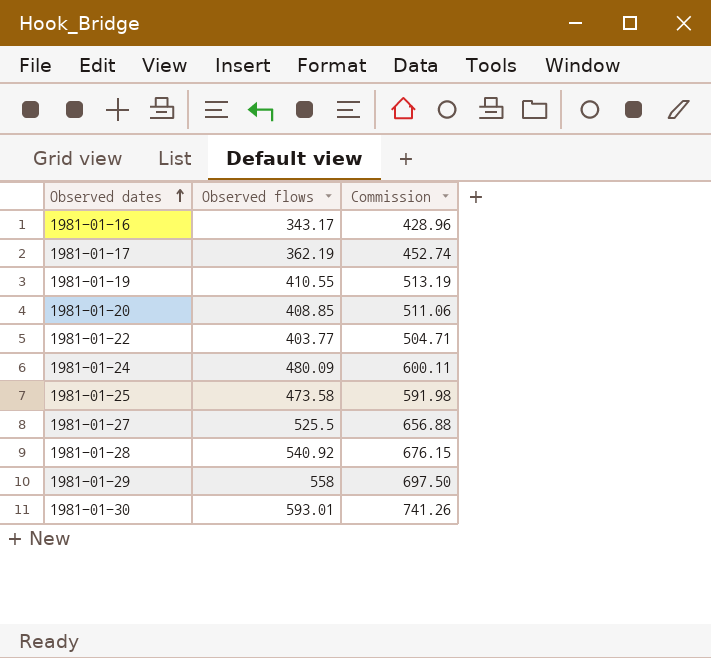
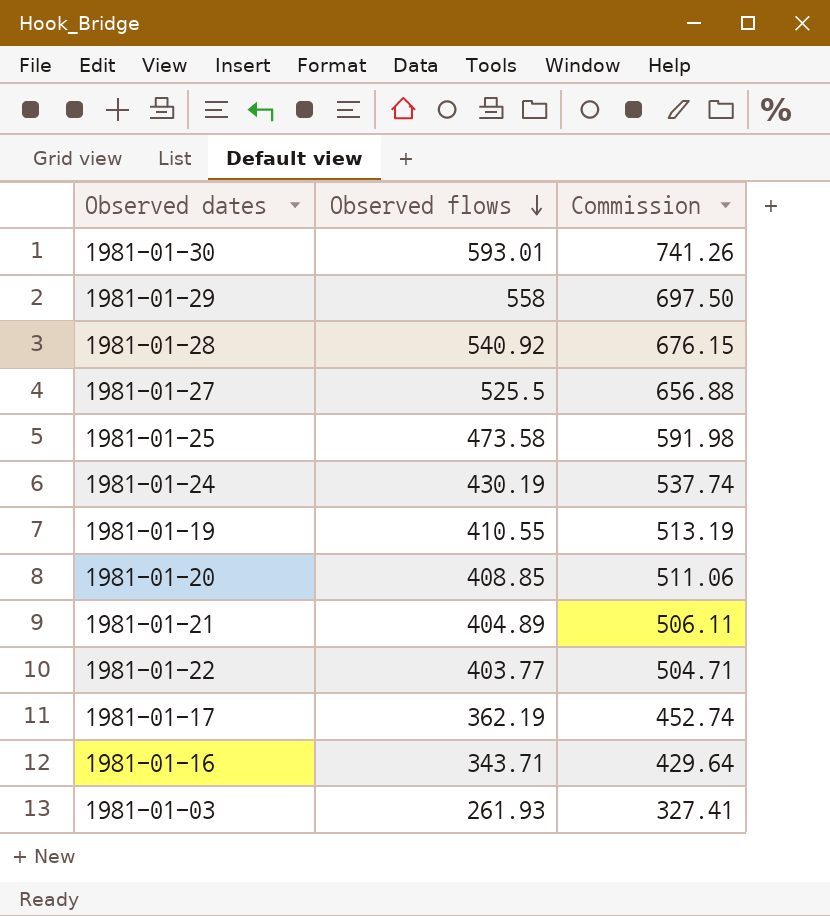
row order: Observed dates ascending -> Observed flows descending
1981-01-24 | Observed flows: 480.09 -> 430.19
1981-01-24 | Commission: 600.11 -> 537.74
row 1981-01-21: none -> 404.89 | 506.11
1981-01-16 | Observed flows: 343.17 -> 343.71
1981-01-16 | Commission: 428.96 -> 429.64
row 1981-01-03: none -> 261.93 | 327.41

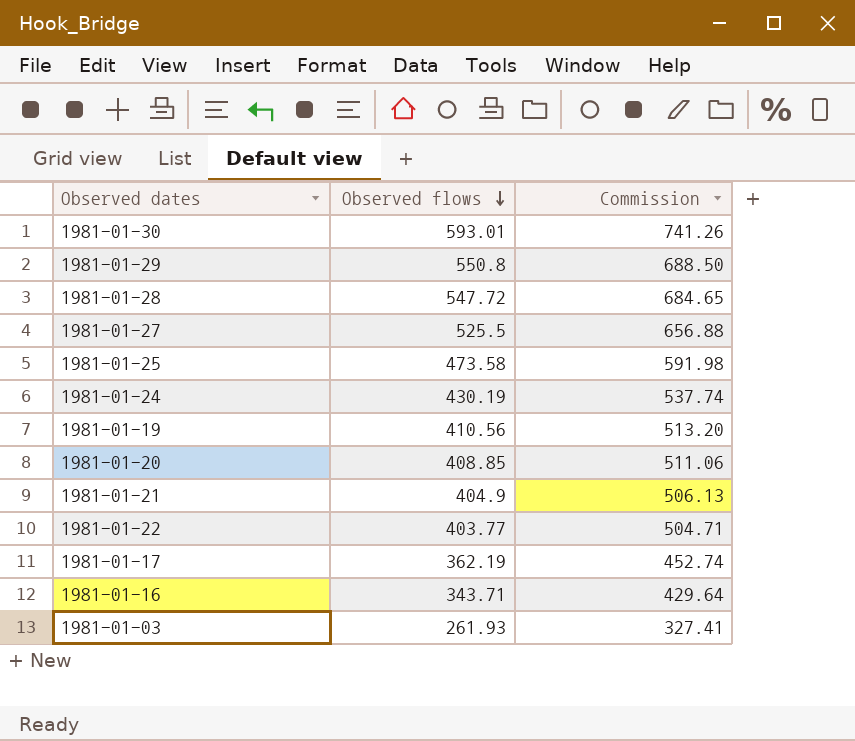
1981-01-29 | Observed flows: 558 -> 550.8
1981-01-29 | Commission: 697.50 -> 688.50
1981-01-28 | Observed flows: 540.92 -> 547.72
1981-01-28 | Commission: 676.15 -> 684.65
1981-01-19 | Observed flows: 410.55 -> 410.56
1981-01-19 | Commission: 513.19 -> 513.20
1981-01-21 | Observed flows: 404.89 -> 404.9
1981-01-21 | Commission: 506.11 -> 506.13

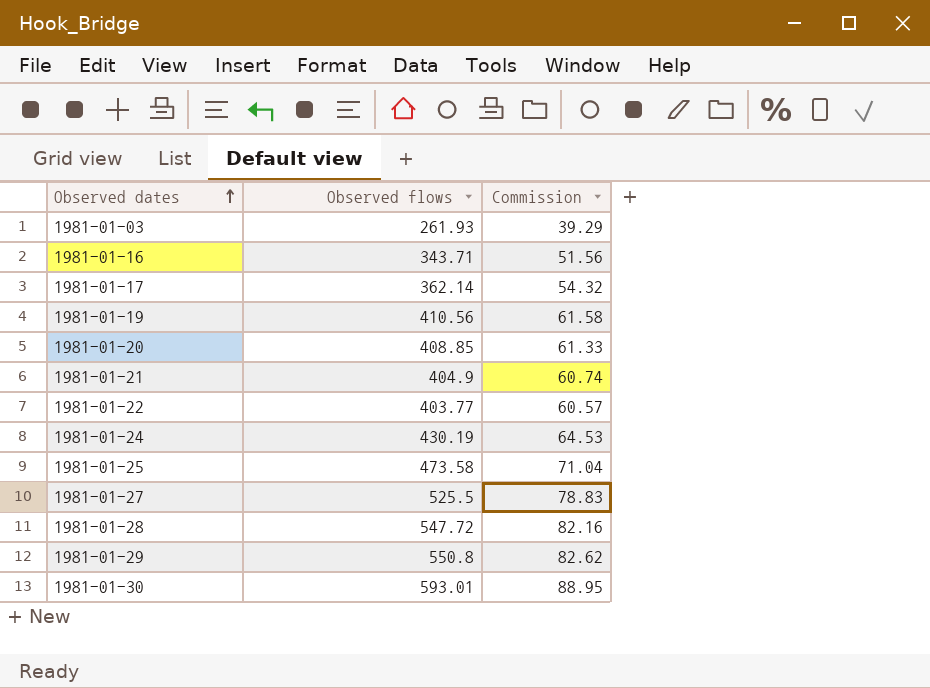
row order: Observed flows descending -> Observed dates ascending
column Commission | formula: [Observed flows] * 1.25 -> [Observed flows] * 0.15
1981-01-17 | Observed flows: 362.19 -> 362.14

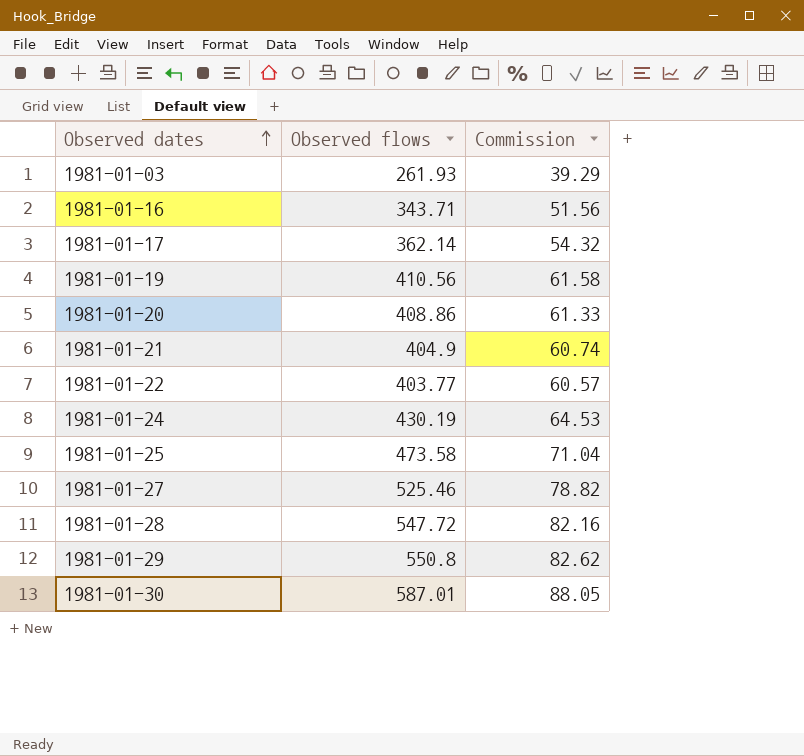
1981-01-20 | Observed flows: 408.85 -> 408.86
1981-01-27 | Observed flows: 525.5 -> 525.46
1981-01-27 | Commission: 78.83 -> 78.82
1981-01-30 | Observed flows: 593.01 -> 587.01
1981-01-30 | Commission: 88.95 -> 88.05

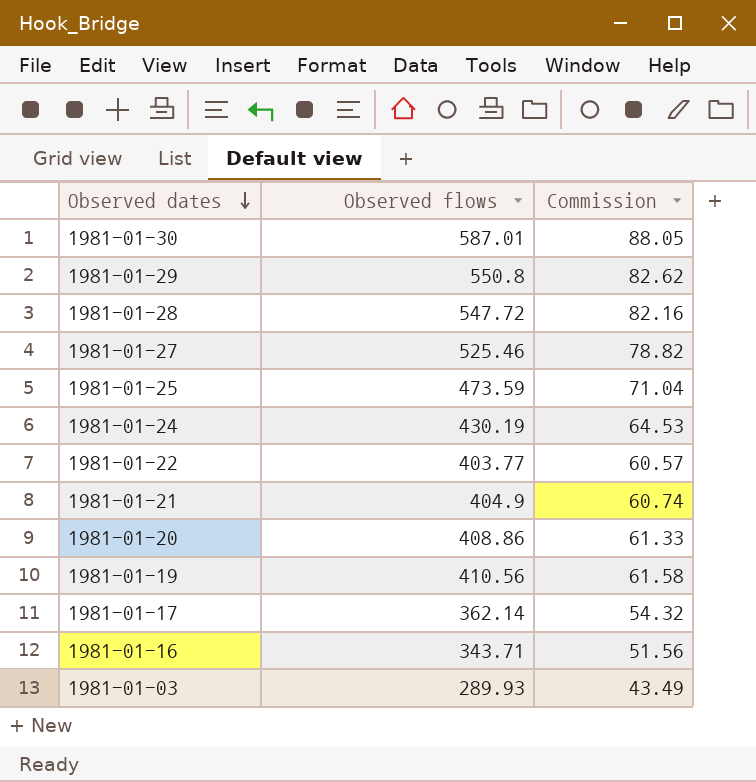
row order: Observed dates ascending -> Observed dates descending
1981-01-25 | Observed flows: 473.58 -> 473.59
1981-01-03 | Observed flows: 261.93 -> 289.93
1981-01-03 | Commission: 39.29 -> 43.49

